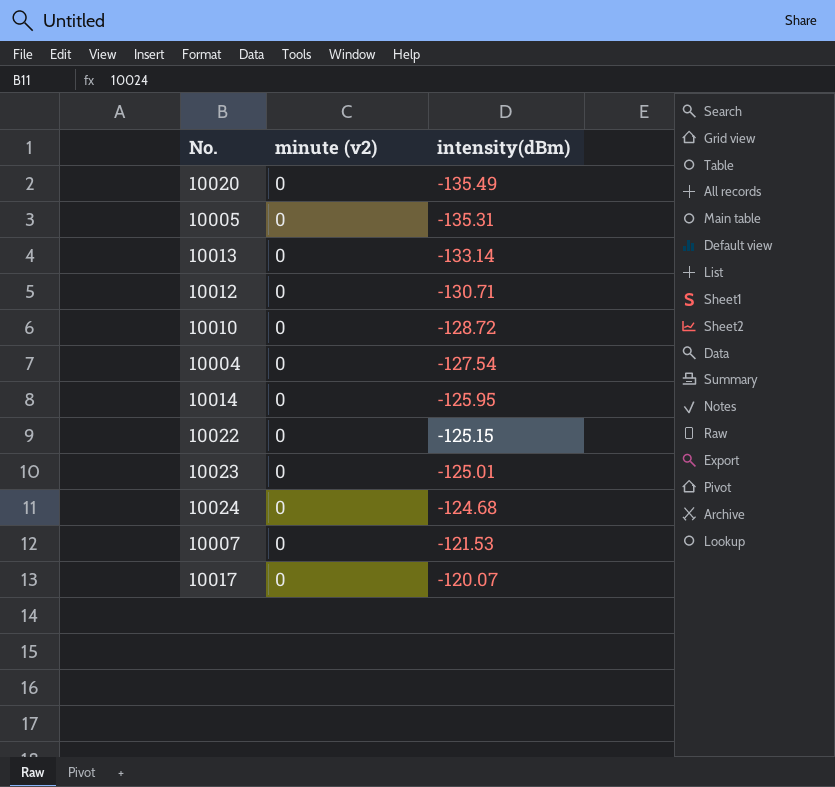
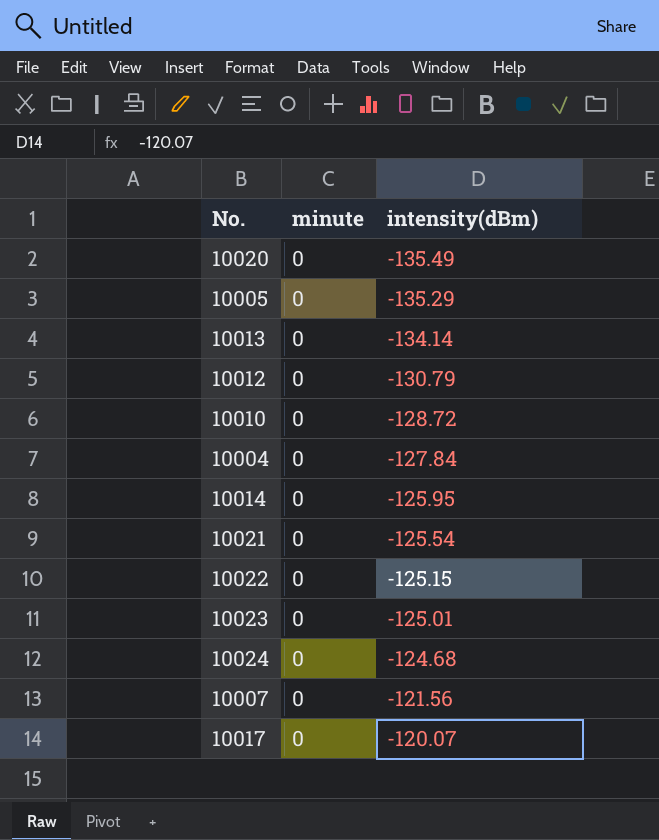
column name: minute (v2) -> minute
10005 | intensity(dBm): -135.31 -> -135.29
10013 | intensity(dBm): -133.14 -> -134.14
10012 | intensity(dBm): -130.71 -> -130.79
10004 | intensity(dBm): -127.54 -> -127.84
row 10021: none -> 0 | -125.54
10007 | intensity(dBm): -121.53 -> -121.56

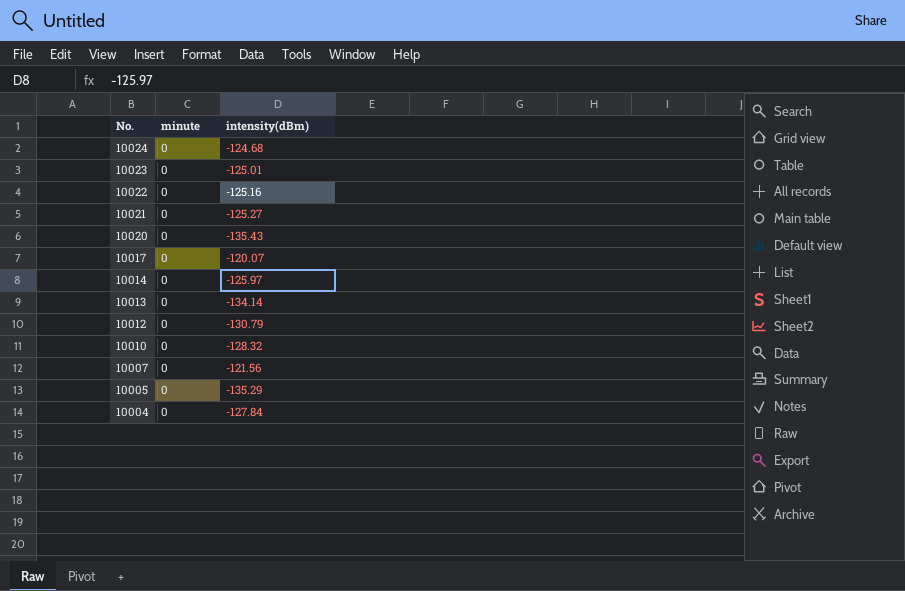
row order: intensity(dBm) ascending -> No. descending
10022 | intensity(dBm): -125.15 -> -125.16
10021 | intensity(dBm): -125.54 -> -125.27
10020 | intensity(dBm): -135.49 -> -135.43
10014 | intensity(dBm): -125.95 -> -125.97
10010 | intensity(dBm): -128.72 -> -128.32

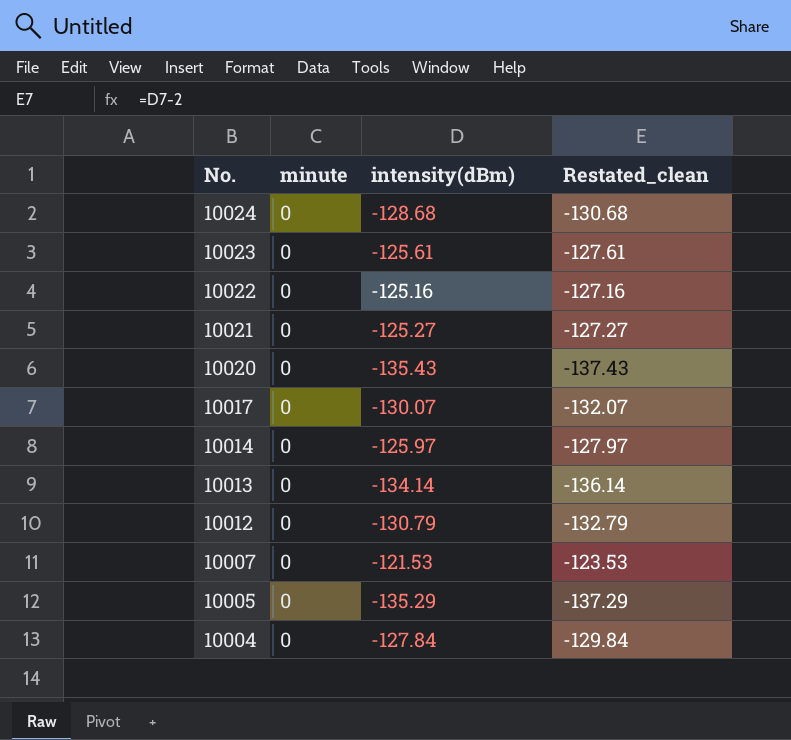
column Restated_clean | formula: none -> [intensity(dBm)] - 2
row 10010: 0 | -128.32 -> none
10024 | intensity(dBm): -124.68 -> -128.68
10023 | intensity(dBm): -125.01 -> -125.61
10017 | intensity(dBm): -120.07 -> -130.07
10007 | intensity(dBm): -121.56 -> -121.53

